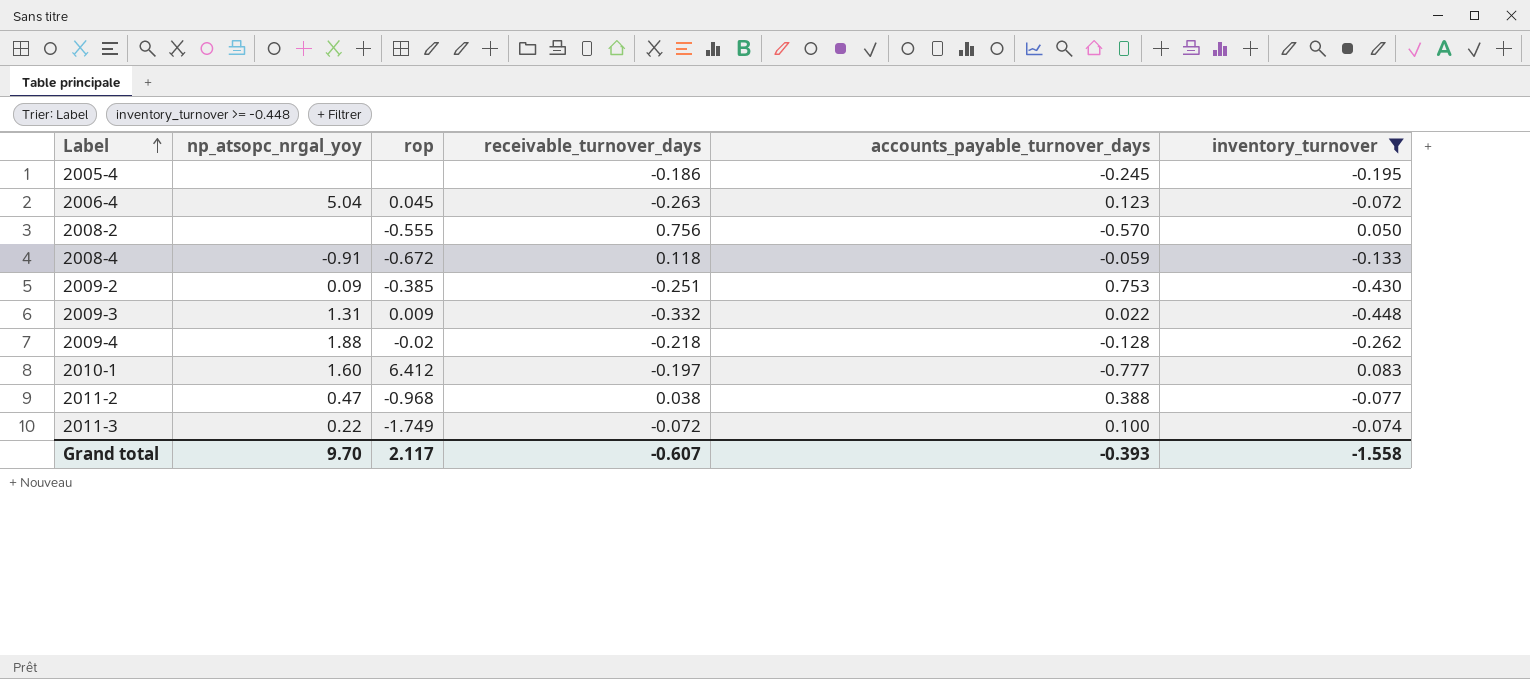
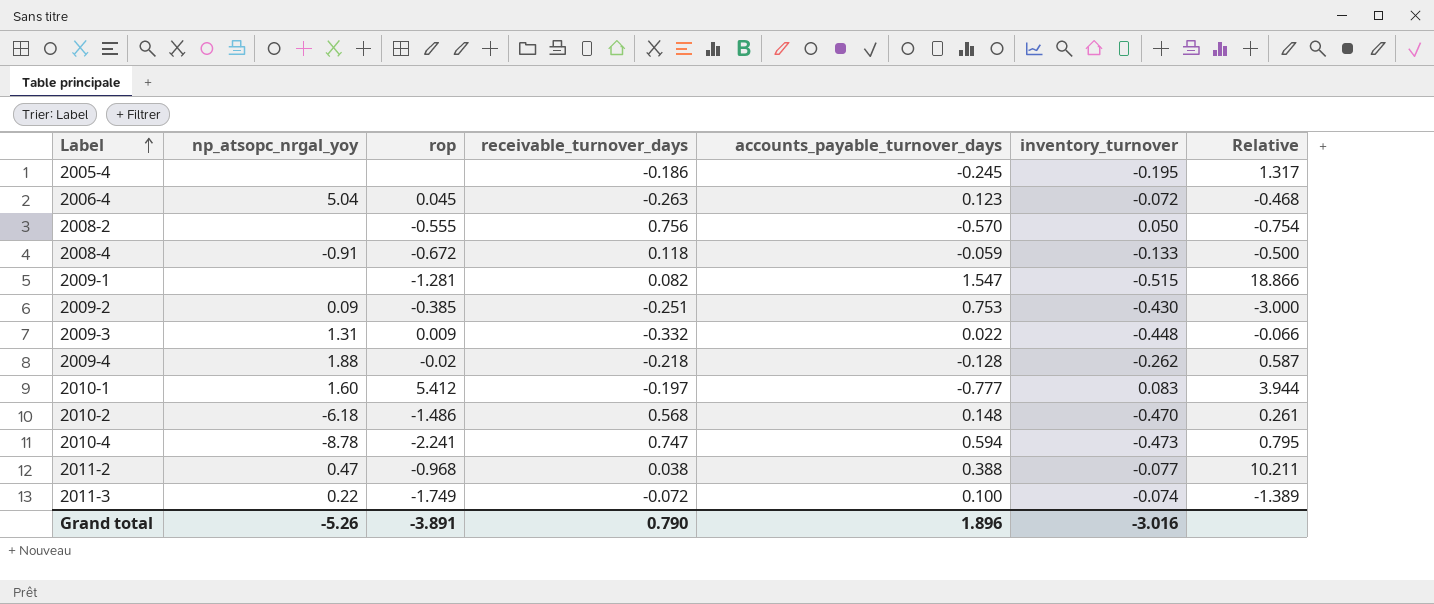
filter: inventory_turnover >= -0.448 -> none
column Relative | formula: none -> [accounts_payable_turnover_days] / [receivable_turnover_days]
2010-1 | rop: 6.412 -> 5.412
Grand total | np_atsopc_nrgal_yoy: 9.70 -> -5.26
Grand total | rop: 2.117 -> -3.891
Grand total | receivable_turnover_days: -0.607 -> 0.790
Grand total | accounts_payable_turnover_days: -0.393 -> 1.896
Grand total | inventory_turnover: -1.558 -> -3.016

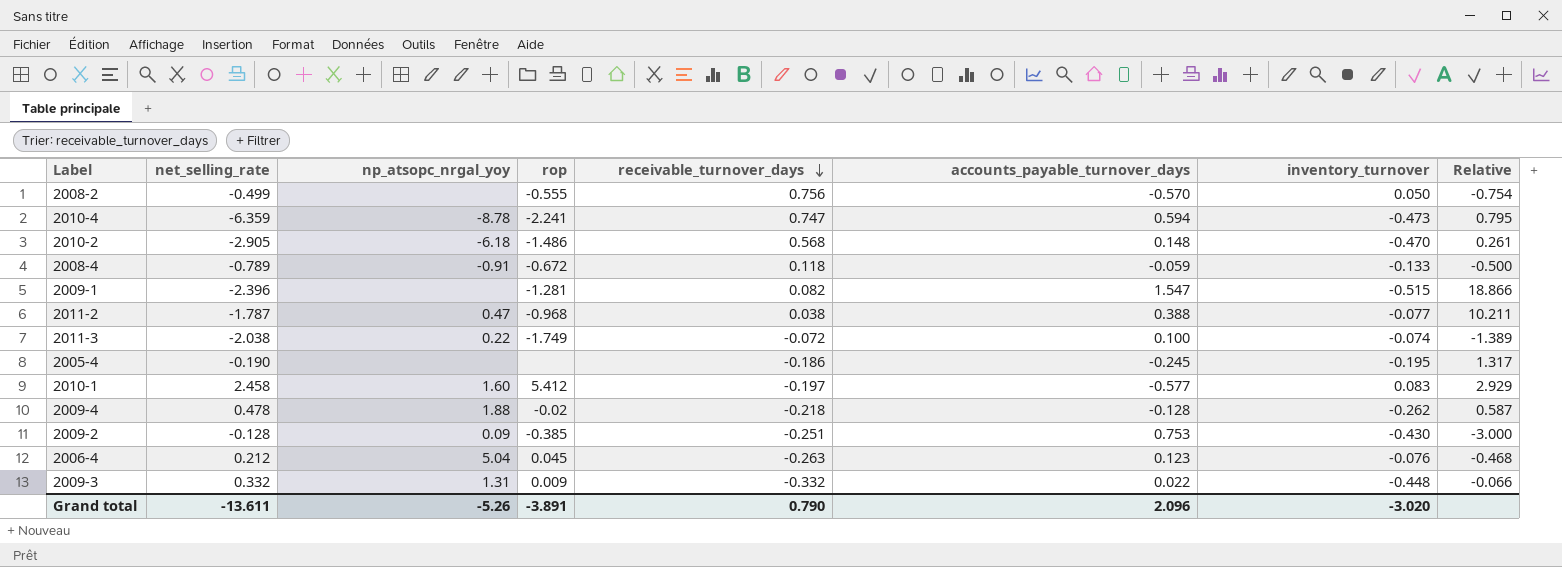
row order: Label ascending -> receivable_turnover_days descending
column net_selling_rate | position: none -> 2
2010-1 | accounts_payable_turnover_days: -0.777 -> -0.577
2010-1 | Relative: 3.944 -> 2.929
2006-4 | inventory_turnover: -0.072 -> -0.076
Grand total | accounts_payable_turnover_days: 1.896 -> 2.096
Grand total | inventory_turnover: -3.016 -> -3.020

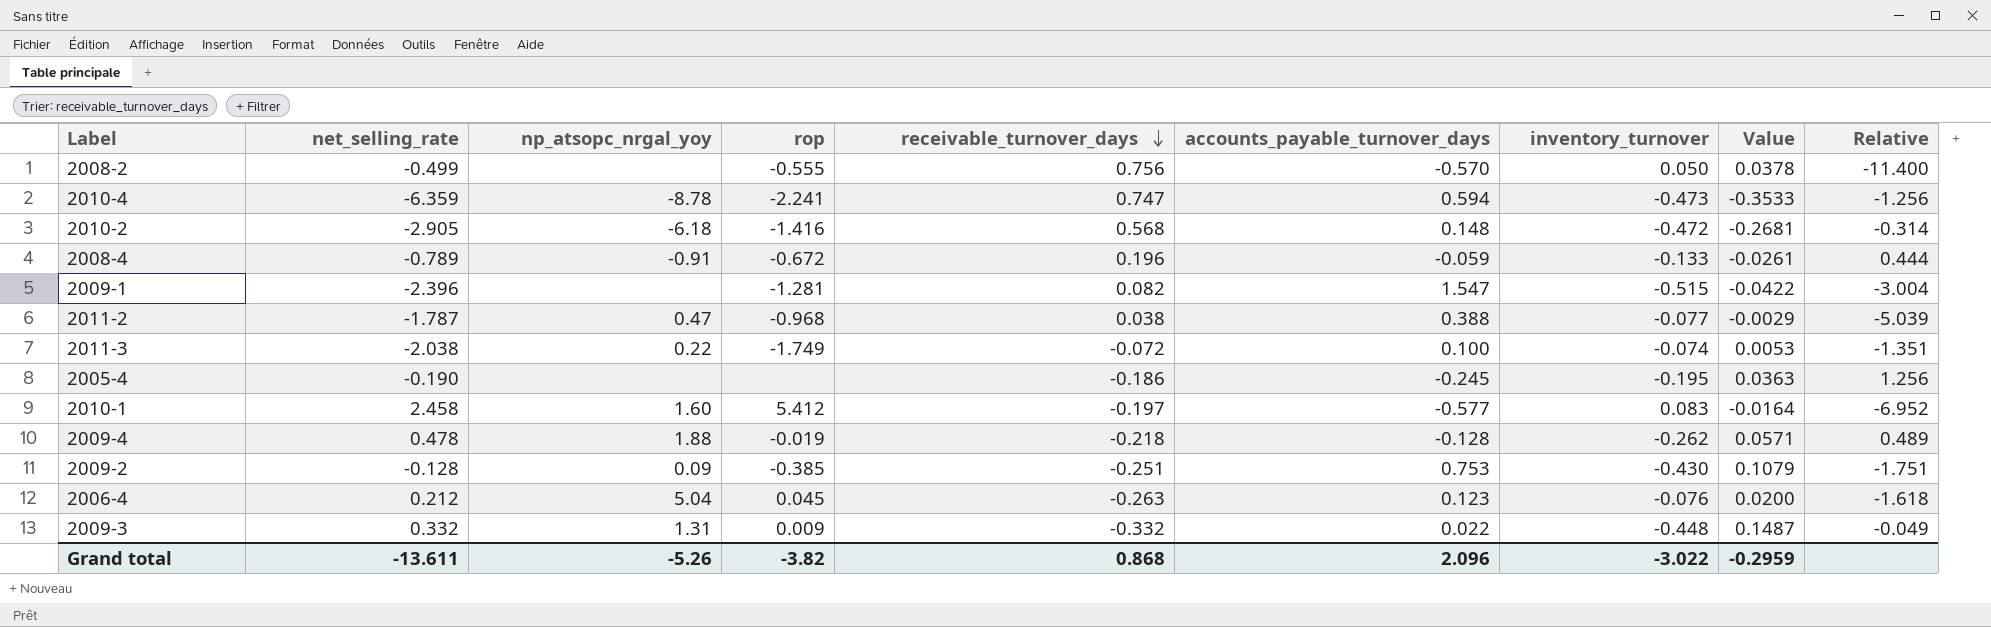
column Value | formula: none -> [receivable_turnover_days] * [inventory_turnover]
column Relative | formula: [accounts_payable_turnover_days] / [receivable_turnover_days] -> [accounts_payable_turnover_days] / [inventory_turnover]
2010-2 | rop: -1.486 -> -1.416
2010-2 | inventory_turnover: -0.470 -> -0.472
2008-4 | receivable_turnover_days: 0.118 -> 0.196
2009-4 | rop: -0.02 -> -0.019
Grand total | rop: -3.891 -> -3.82
Grand total | receivable_turnover_days: 0.790 -> 0.868
Grand total | inventory_turnover: -3.020 -> -3.022

